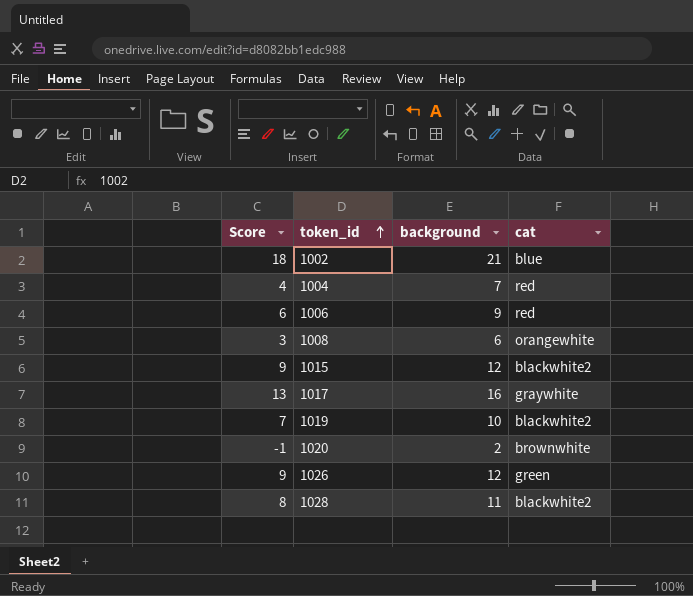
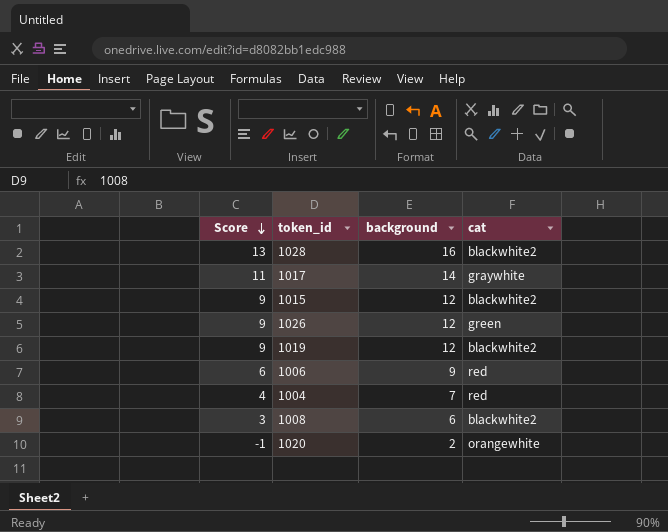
row order: token_id ascending -> Score descending
row 1002: 18 | 21 | blue -> none
1028 | Score: 8 -> 13
1028 | background: 11 -> 16
1017 | Score: 13 -> 11
1017 | background: 16 -> 14
1019 | Score: 7 -> 9
1019 | background: 10 -> 12
1008 | cat: orangewhite -> blackwhite2
1020 | cat: brownwhite -> orangewhite

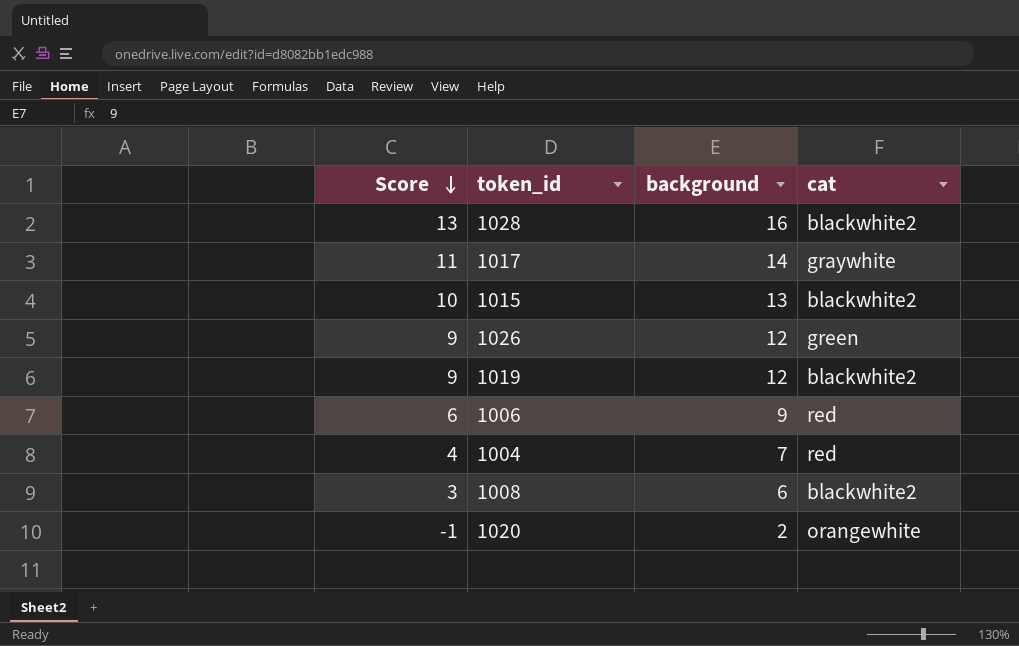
1015 | Score: 9 -> 10
1015 | background: 12 -> 13

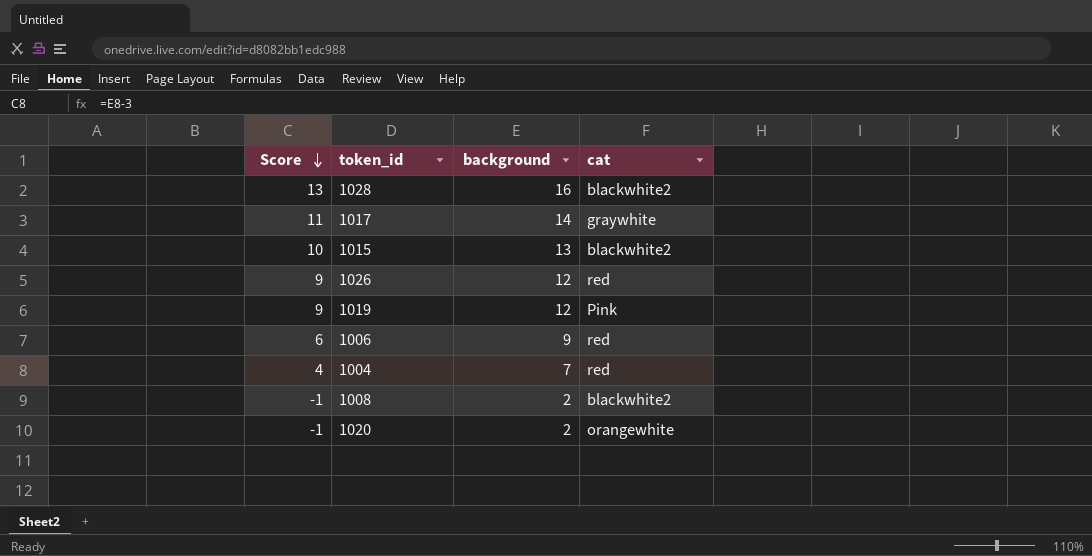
1026 | cat: green -> red
1019 | cat: blackwhite2 -> Pink
1008 | Score: 3 -> -1
1008 | background: 6 -> 2

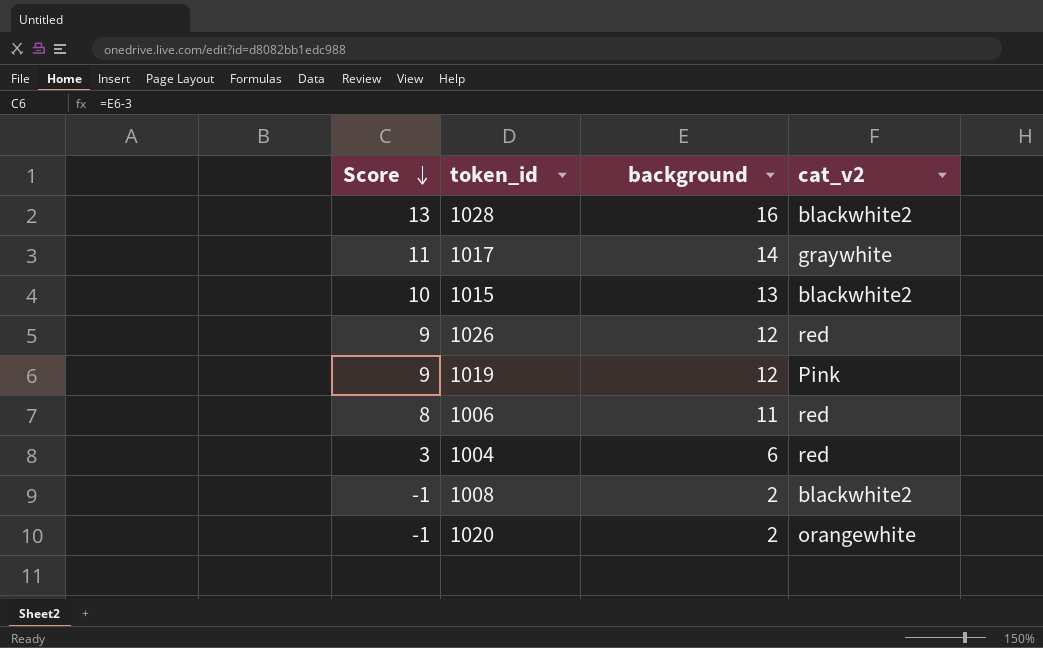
column name: cat -> cat_v2
1006 | Score: 6 -> 8
1006 | background: 9 -> 11
1004 | Score: 4 -> 3
1004 | background: 7 -> 6

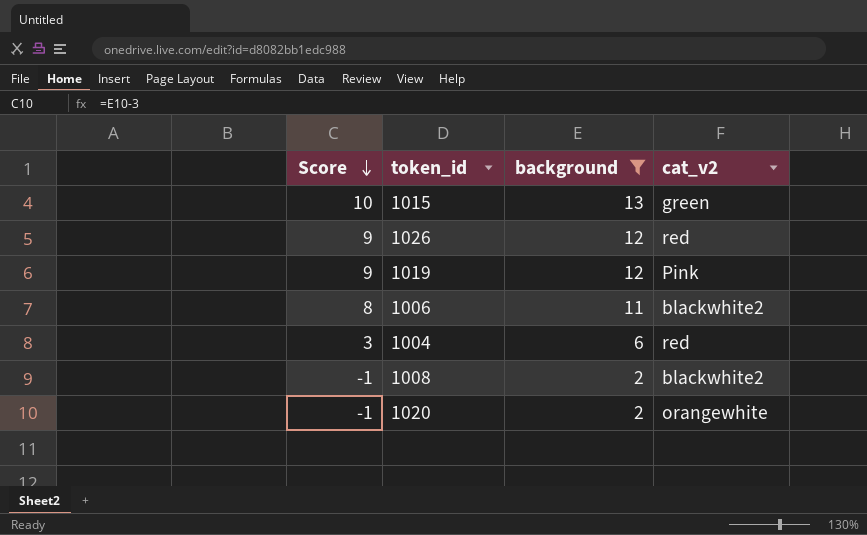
filter: none -> background <= 13
1015 | cat_v2: blackwhite2 -> green
1006 | cat_v2: red -> blackwhite2

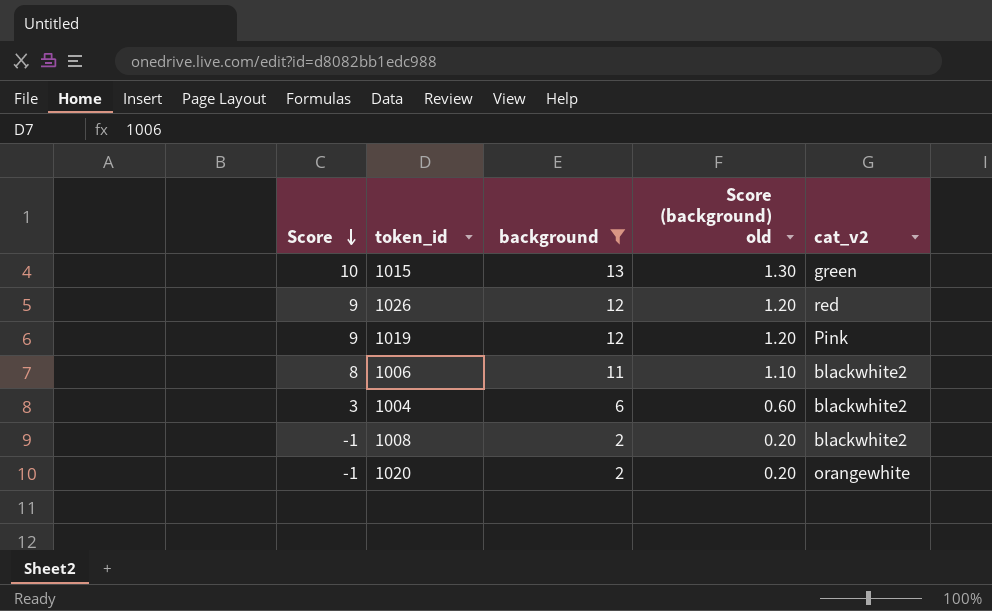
column Score (background) old | formula: none -> [background] * 0.1
1004 | cat_v2: red -> blackwhite2

